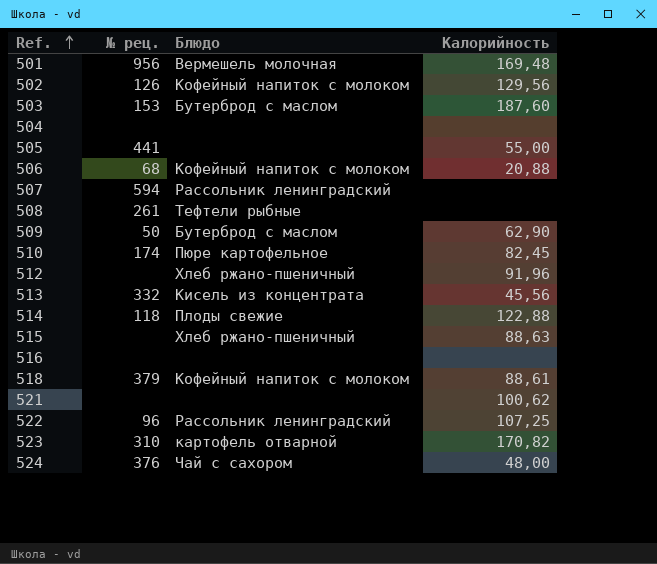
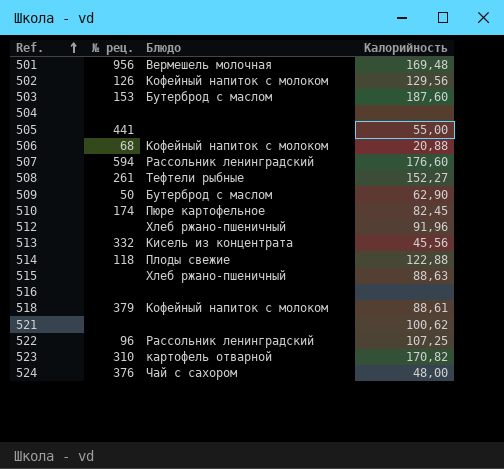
507 | Калорийность: none -> 176,60
508 | Калорийность: none -> 152,27

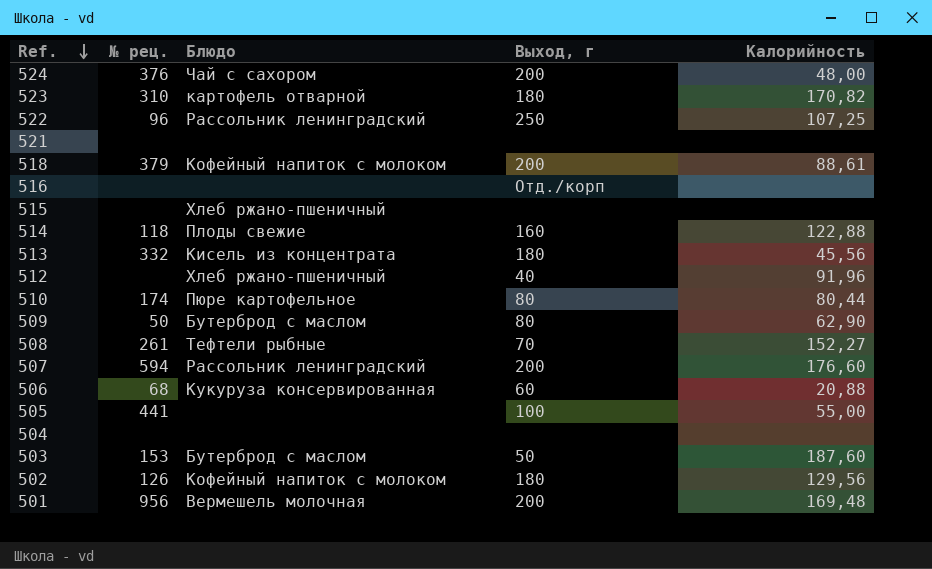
row order: Ref. ascending -> Ref. descending
column Выход, г | position: none -> 4
521 | Калорийность: 100,62 -> none
515 | Калорийность: 88,63 -> none
510 | Калорийность: 82,45 -> 80,44
506 | Блюдо: Кофейный напиток с молоком -> Кукуруза консервированная

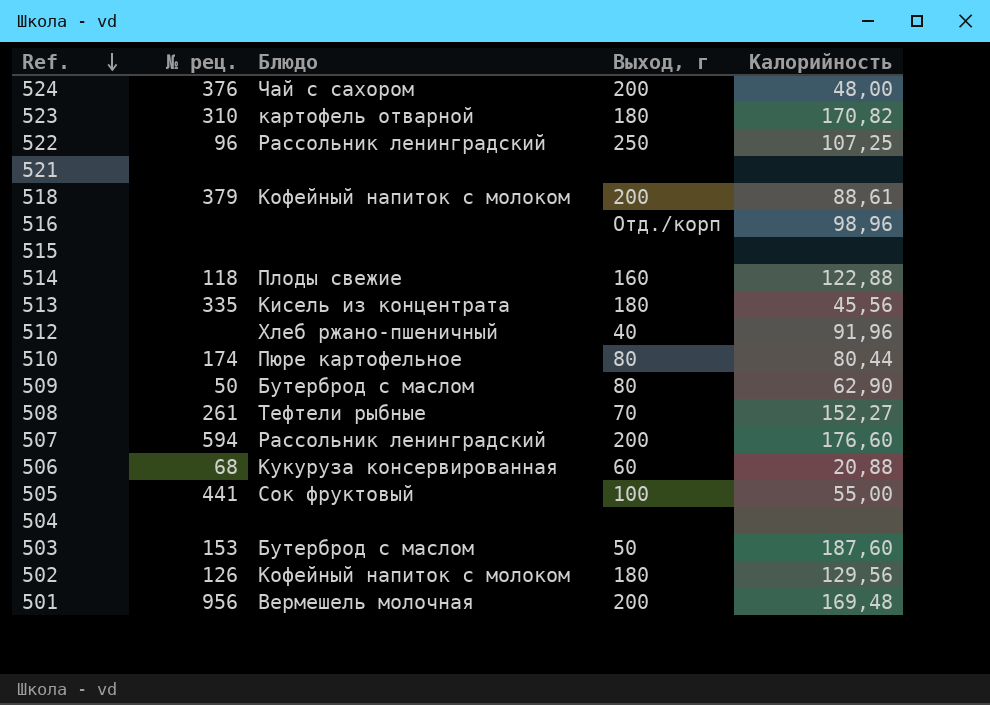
516 | Калорийность: none -> 98,96
515 | Блюдо: Хлеб ржано-пшеничный -> none
513 | № рец.: 332 -> 335
505 | Блюдо: none -> Сок фруктовый

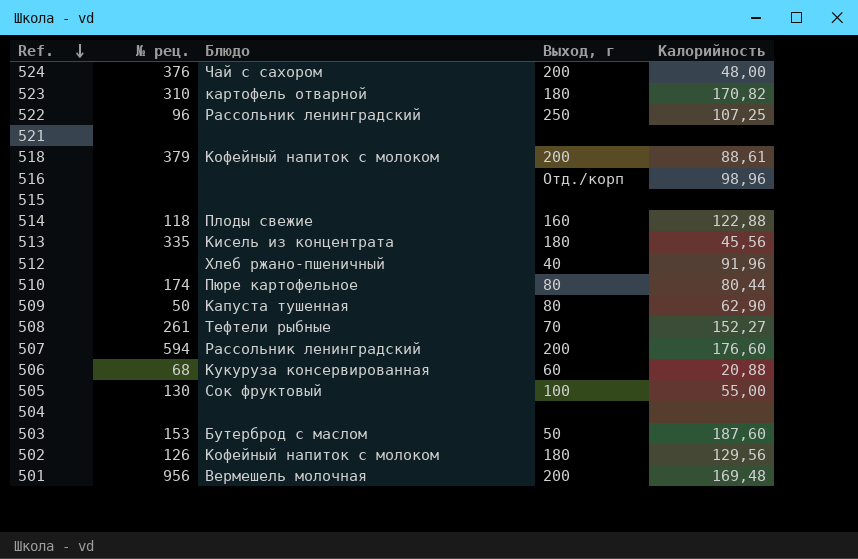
509 | Блюдо: Бутерброд с маслом -> Капуста тушенная
505 | № рец.: 441 -> 130

